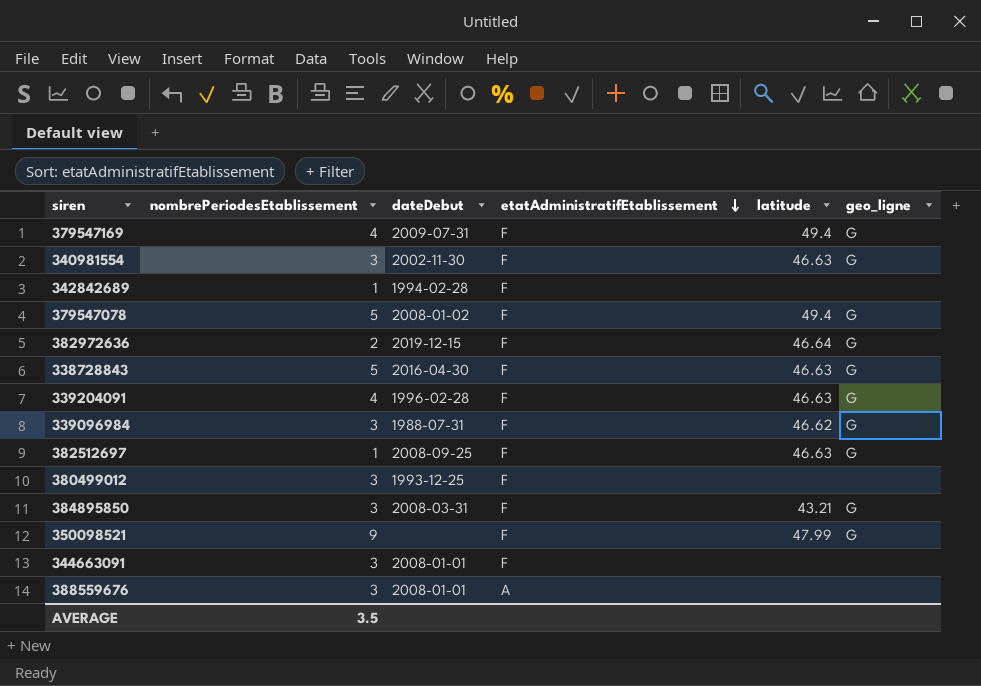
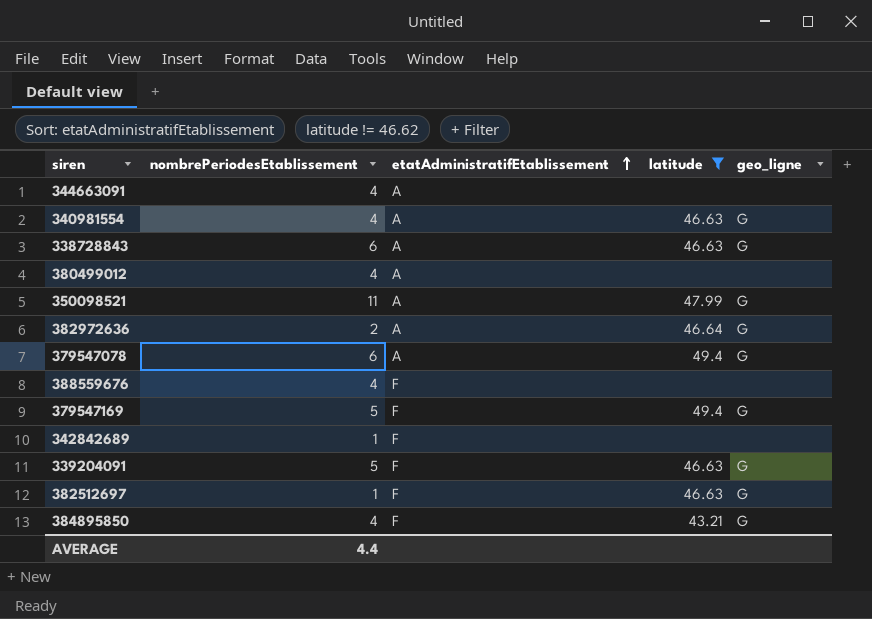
filter: none -> latitude != 46.62
row order: etatAdministratifEtablissement descending -> etatAdministratifEtablissement ascending
column dateDebut | position: 3 -> none
344663091 | nombrePeriodesEtablissement: 3 -> 4
344663091 | etatAdministratifEtablissement: F -> A
340981554 | nombrePeriodesEtablissement: 3 -> 4
340981554 | etatAdministratifEtablissement: F -> A
338728843 | nombrePeriodesEtablissement: 5 -> 6
338728843 | etatAdministratifEtablissement: F -> A
380499012 | nombrePeriodesEtablissement: 3 -> 4
380499012 | etatAdministratifEtablissement: F -> A
350098521 | nombrePeriodesEtablissement: 9 -> 11
350098521 | etatAdministratifEtablissement: F -> A
382972636 | etatAdministratifEtablissement: F -> A
379547078 | nombrePeriodesEtablissement: 5 -> 6
379547078 | etatAdministratifEtablissement: F -> A
388559676 | nombrePeriodesEtablissement: 3 -> 4
388559676 | etatAdministratifEtablissement: A -> F
379547169 | nombrePeriodesEtablissement: 4 -> 5
339204091 | nombrePeriodesEtablissement: 4 -> 5
384895850 | nombrePeriodesEtablissement: 3 -> 4
AVERAGE | nombrePeriodesEtablissement: 3.5 -> 4.4

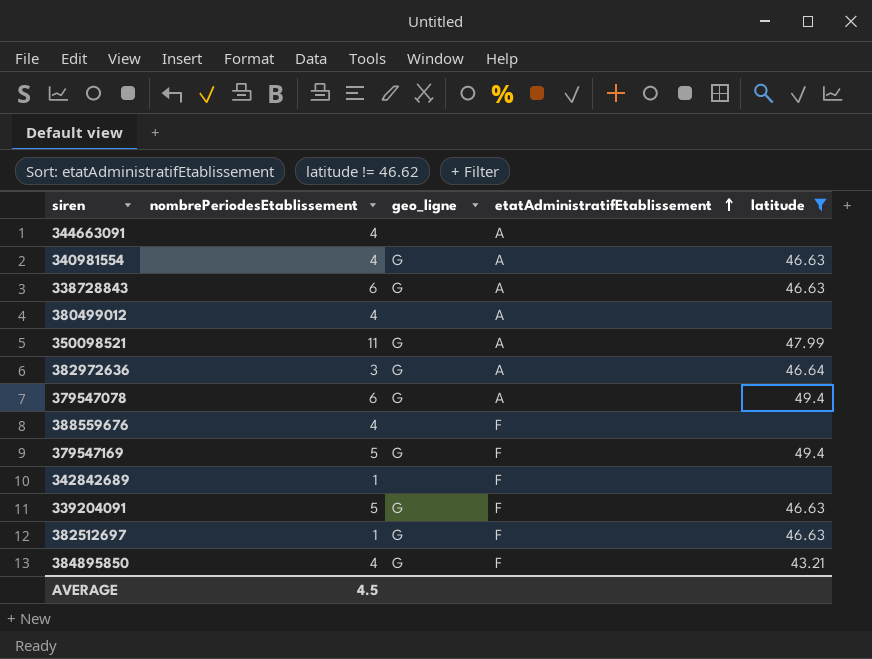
column geo_ligne | position: 5 -> 3
382972636 | nombrePeriodesEtablissement: 2 -> 3
AVERAGE | nombrePeriodesEtablissement: 4.4 -> 4.5

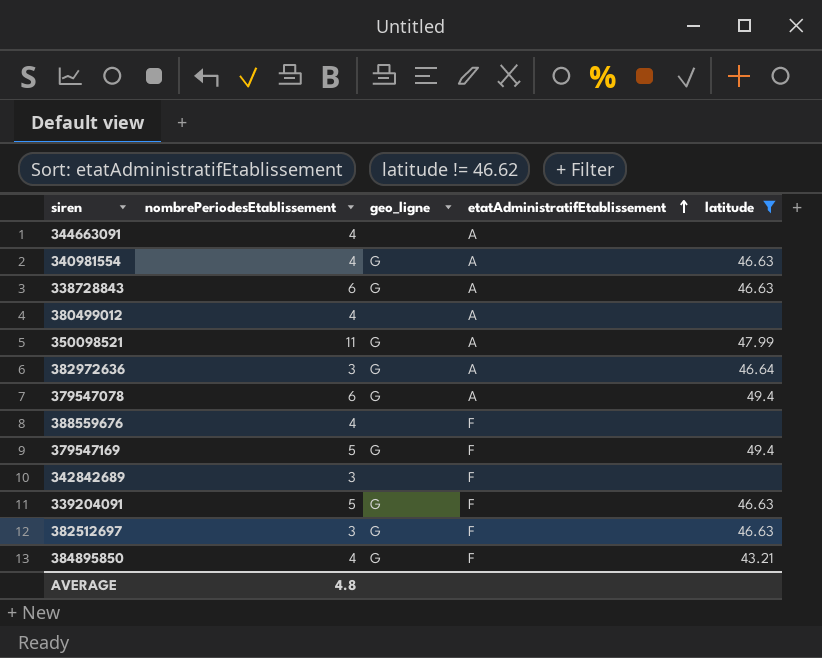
342842689 | nombrePeriodesEtablissement: 1 -> 3
382512697 | nombrePeriodesEtablissement: 1 -> 3
AVERAGE | nombrePeriodesEtablissement: 4.5 -> 4.8

